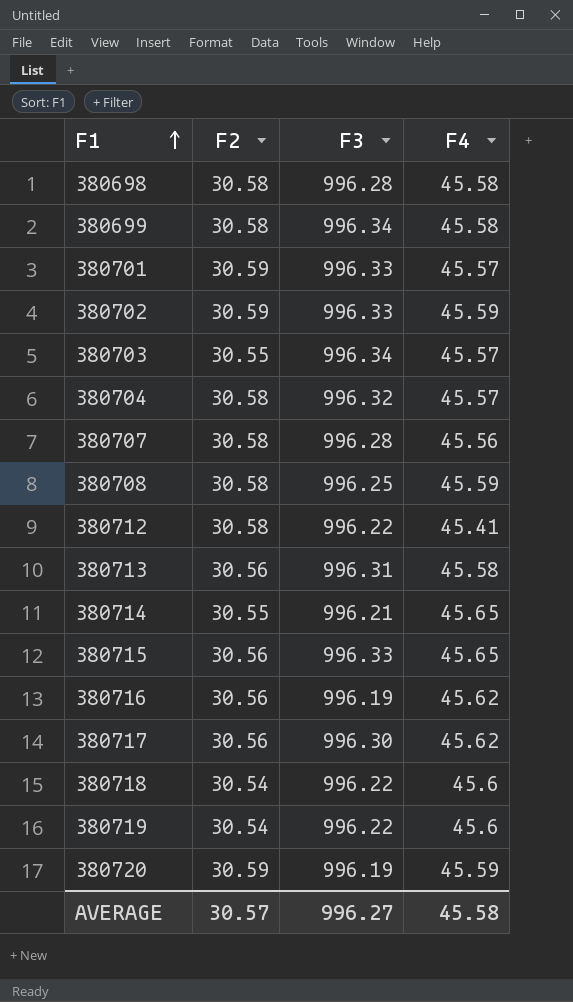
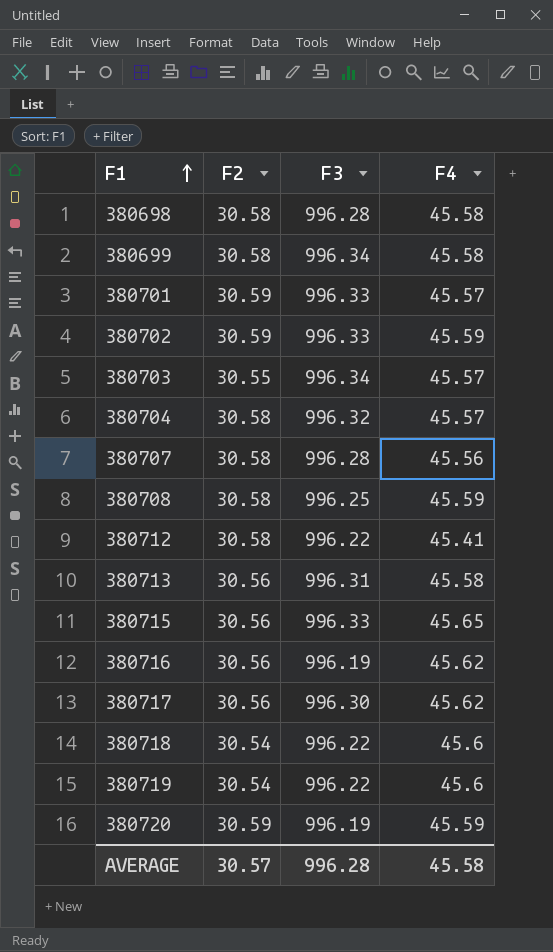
row 380714: 30.55 | 996.21 | 45.65 -> none
AVERAGE | F3: 996.27 -> 996.28

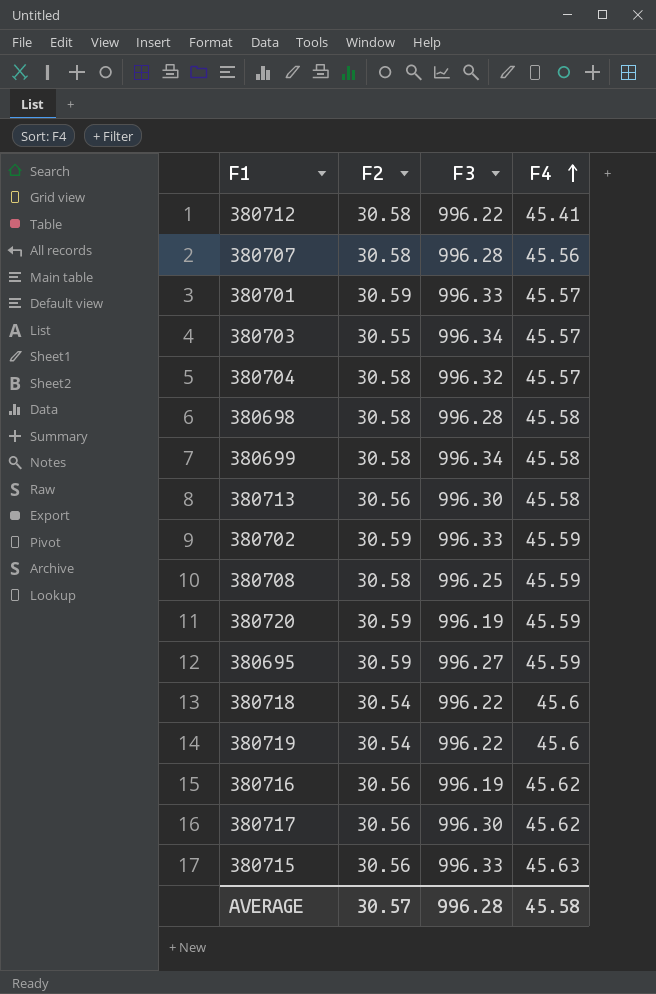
row order: F1 ascending -> F4 ascending
380713 | F3: 996.31 -> 996.30
row 380695: none -> 30.59 | 996.27 | 45.59
380715 | F4: 45.65 -> 45.63

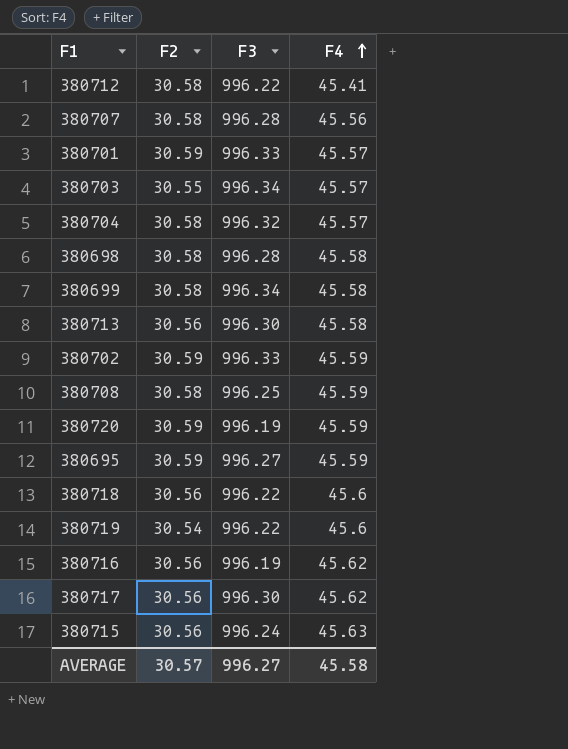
380718 | F2: 30.54 -> 30.56
380715 | F3: 996.33 -> 996.24
AVERAGE | F3: 996.28 -> 996.27

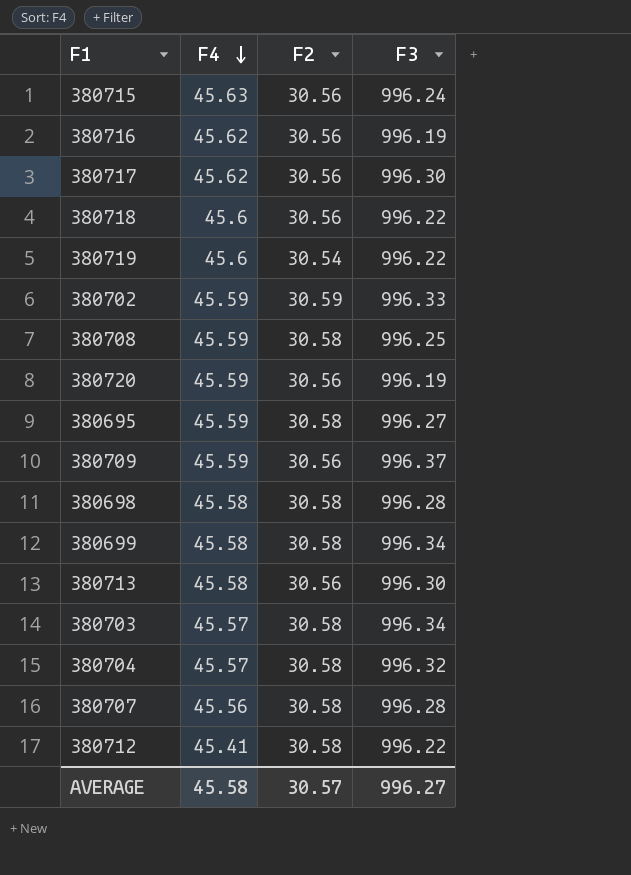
row order: F4 ascending -> F4 descending
column F4 | position: 4 -> 2
row 380701: 30.59 | 996.33 | 45.57 -> none
380720 | F2: 30.59 -> 30.56
380695 | F2: 30.59 -> 30.58
row 380709: none -> 45.59 | 30.56 | 996.37
380703 | F2: 30.55 -> 30.58

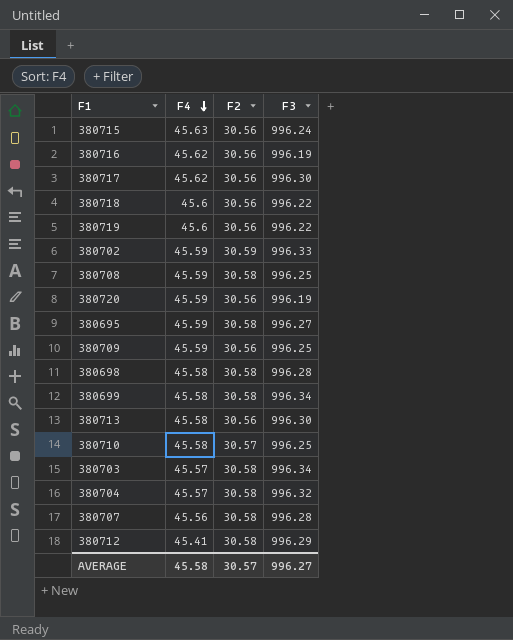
380719 | F2: 30.54 -> 30.56
380709 | F3: 996.37 -> 996.25
row 380710: none -> 45.58 | 30.57 | 996.25
380712 | F3: 996.22 -> 996.29

